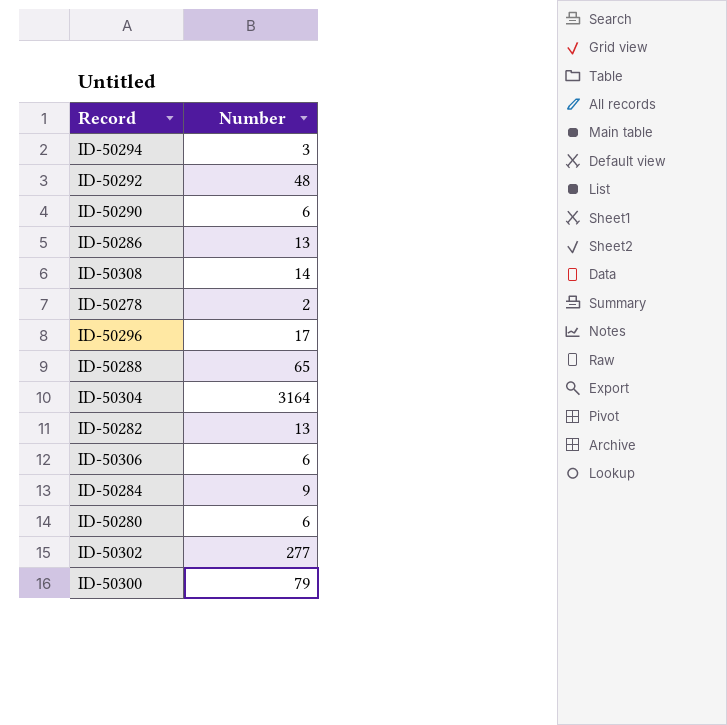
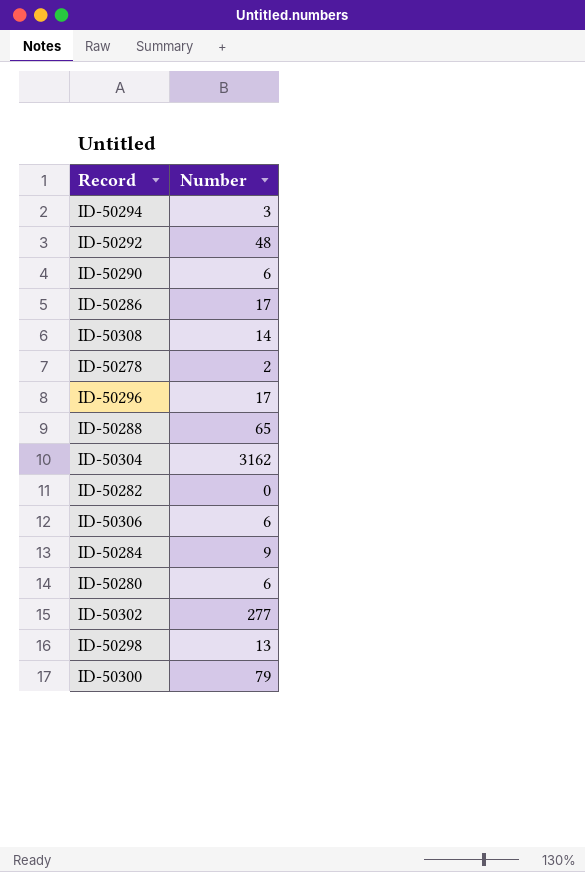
ID-50286 | Number: 13 -> 17
ID-50304 | Number: 3164 -> 3162
ID-50282 | Number: 13 -> 0
row ID-50298: none -> 13

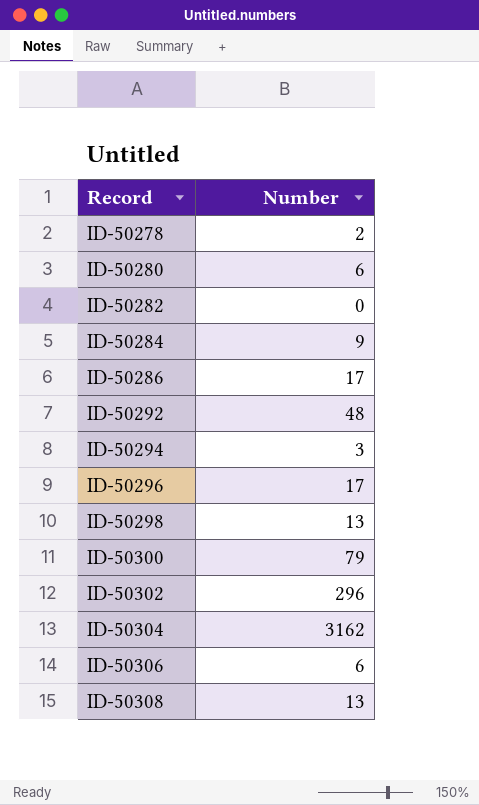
row order: none -> Record ascending
row ID-50290: 6 -> none
row ID-50288: 65 -> none
ID-50302 | Number: 277 -> 296
ID-50308 | Number: 14 -> 13

